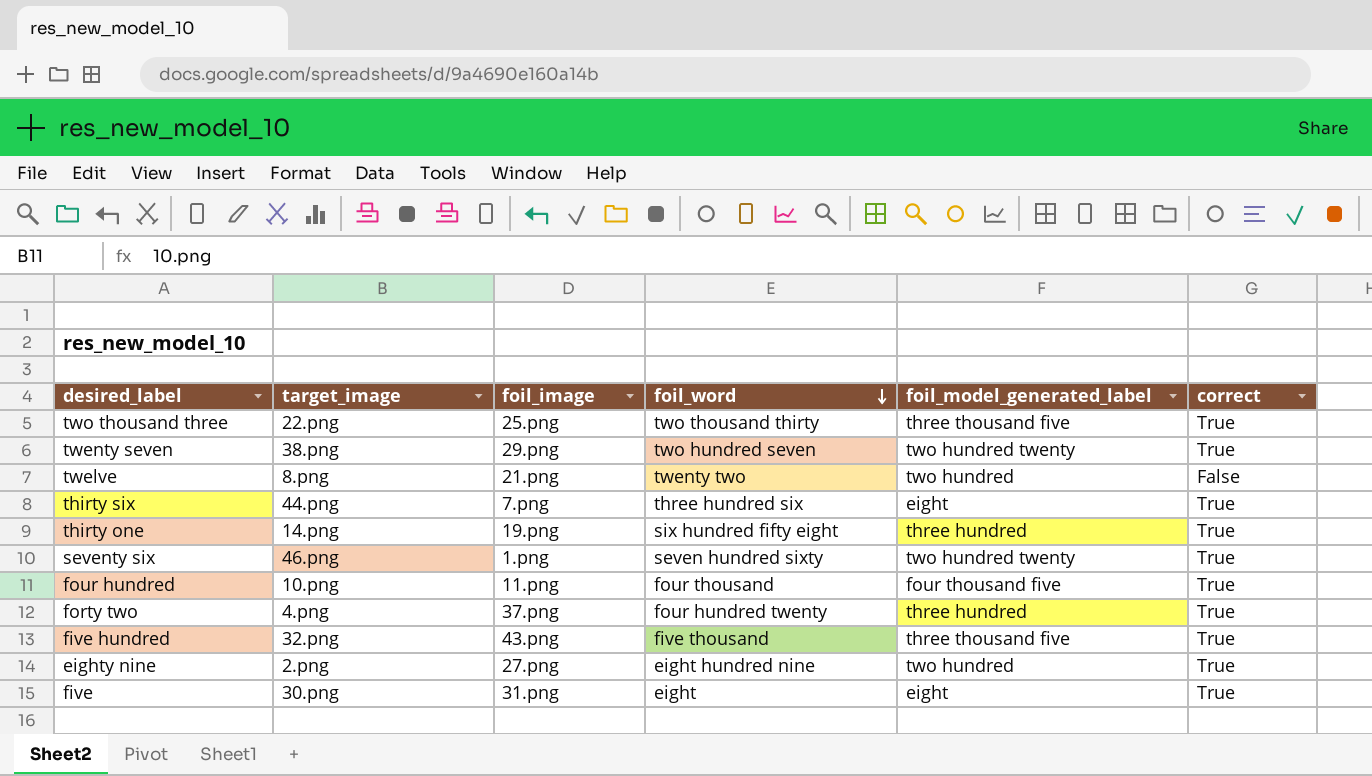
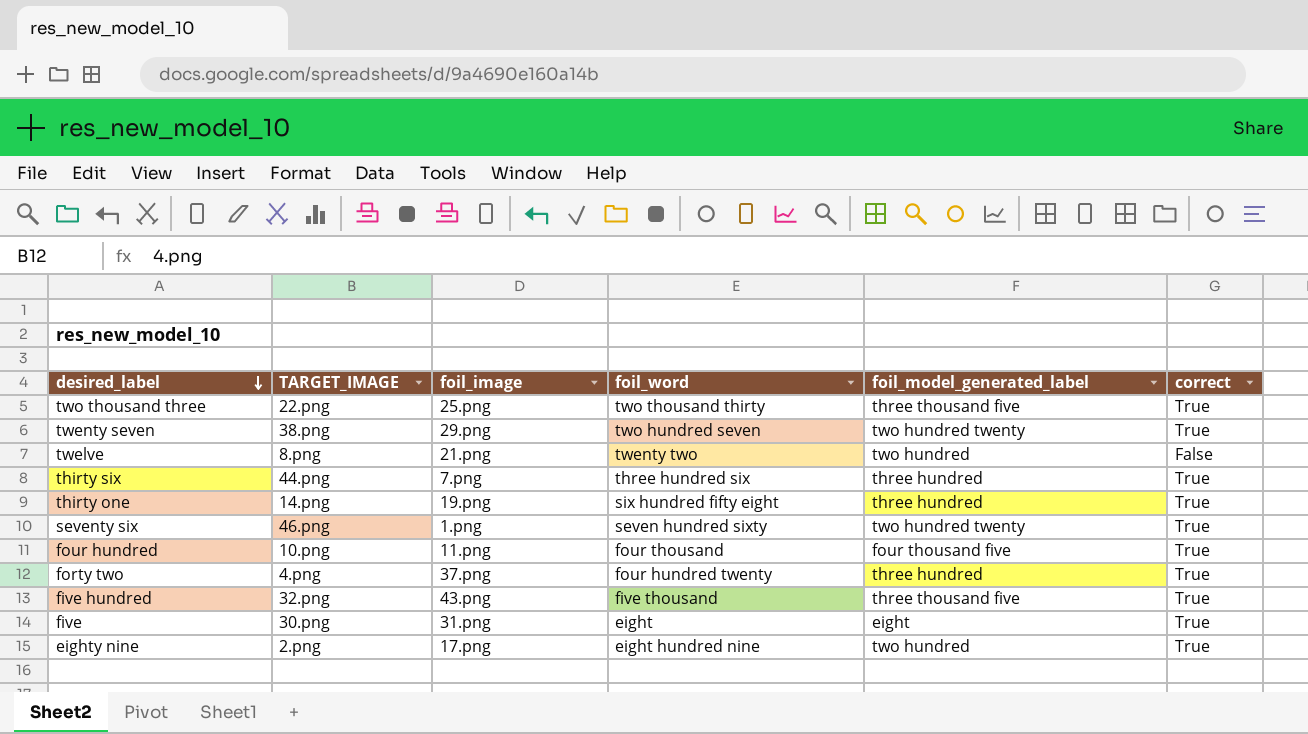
row order: foil_word descending -> desired_label descending
column name: target_image -> TARGET_IMAGE
thirty six | foil_model_generated_label: eight -> three hundred
eighty nine | foil_image: 27.png -> 17.png

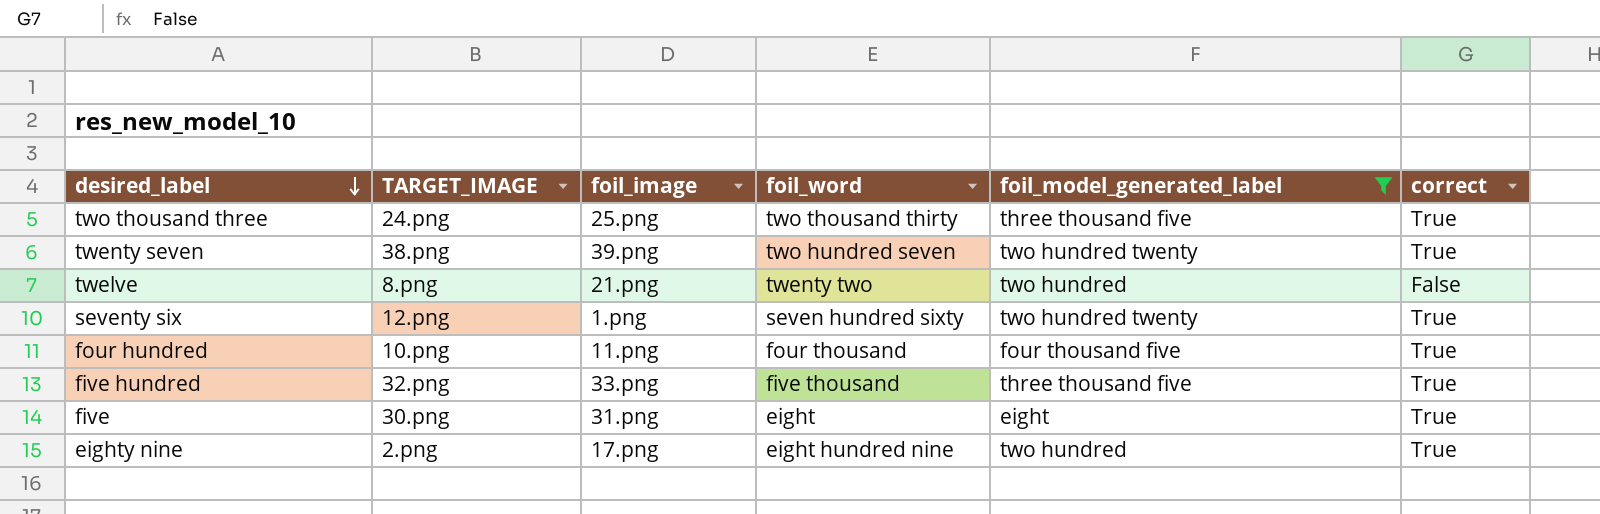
filter: none -> foil_model_generated_label != three hundred
two thousand three | TARGET_IMAGE: 22.png -> 24.png
twenty seven | foil_image: 29.png -> 39.png
seventy six | TARGET_IMAGE: 46.png -> 12.png
five hundred | foil_image: 43.png -> 33.png

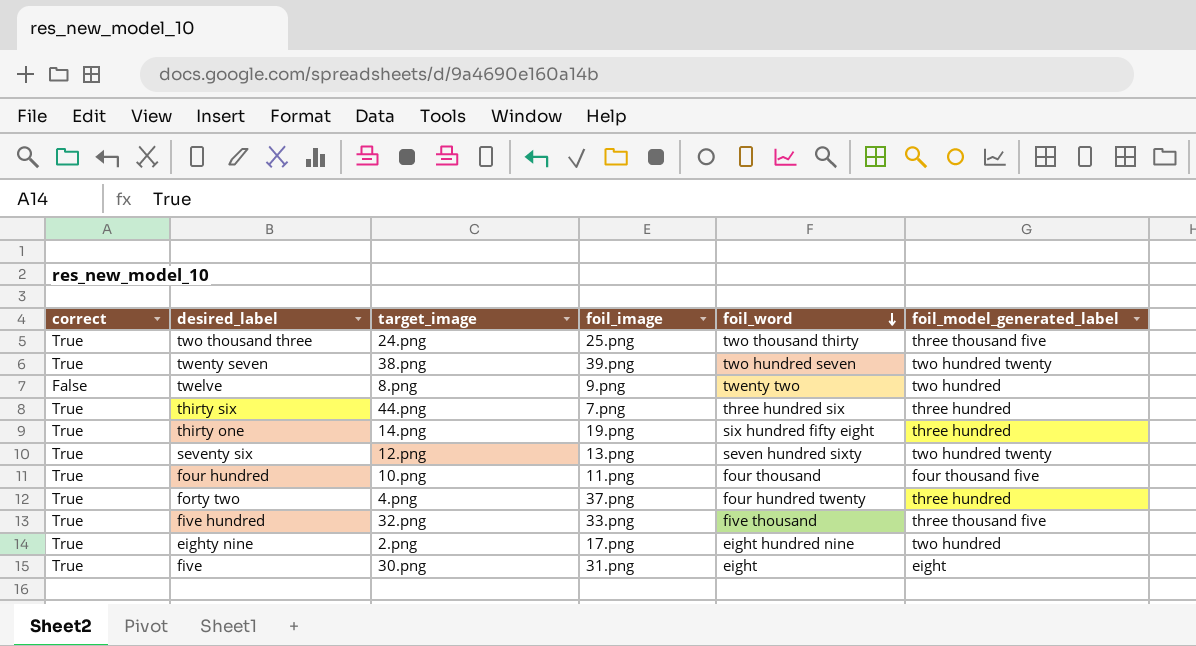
filter: foil_model_generated_label != three hundred -> none
row order: desired_label descending -> foil_word descending
column correct | position: 6 -> 1
column name: TARGET_IMAGE -> target_image
twelve | foil_image: 21.png -> 9.png
seventy six | foil_image: 1.png -> 13.png

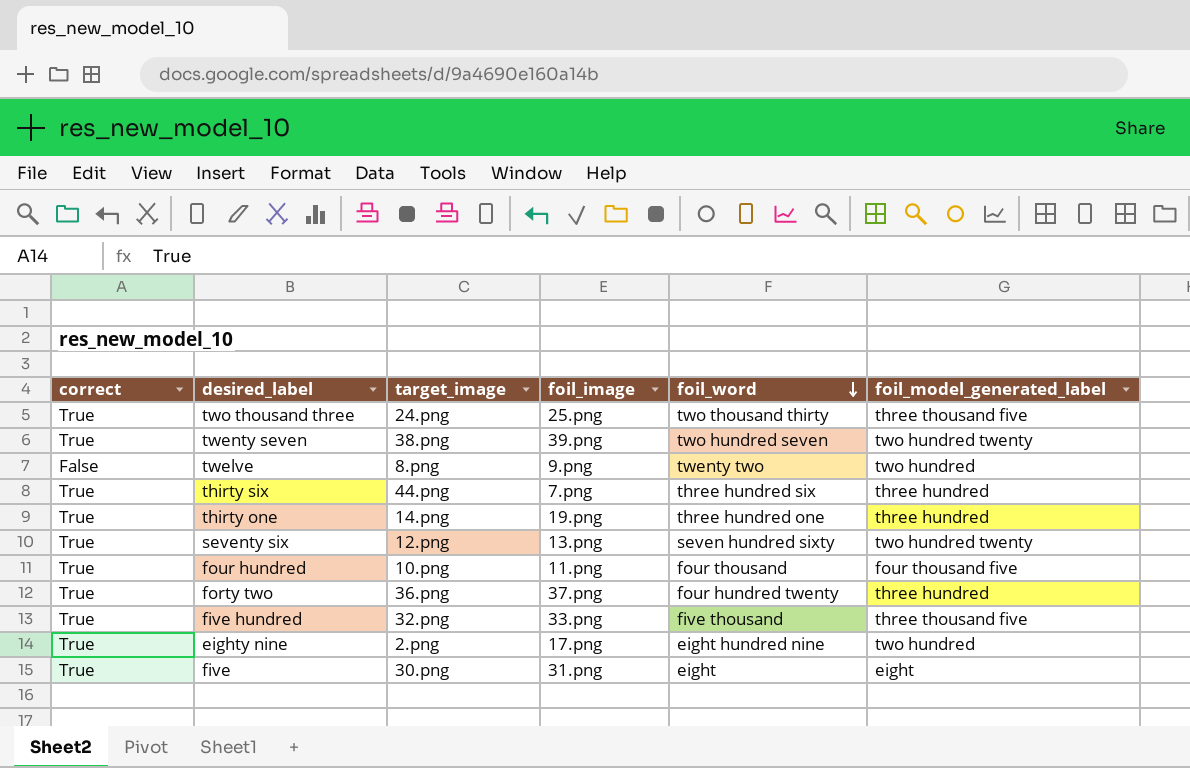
thirty one | foil_word: six hundred fifty eight -> three hundred one
forty two | target_image: 4.png -> 36.png

